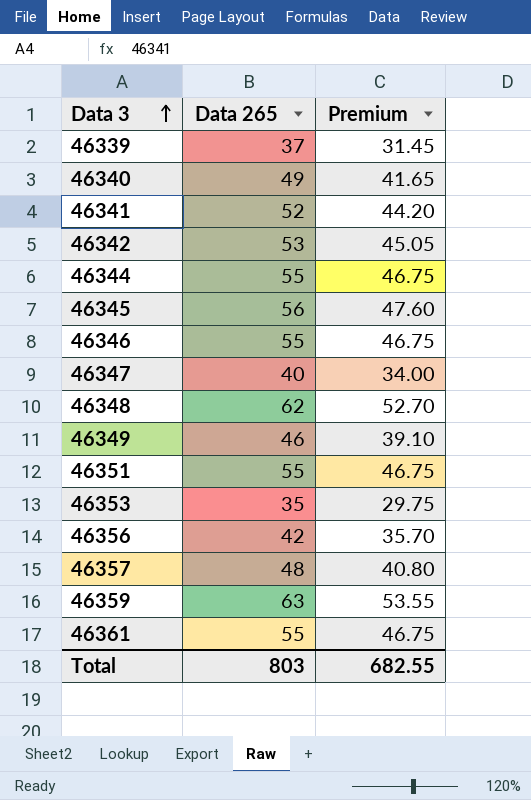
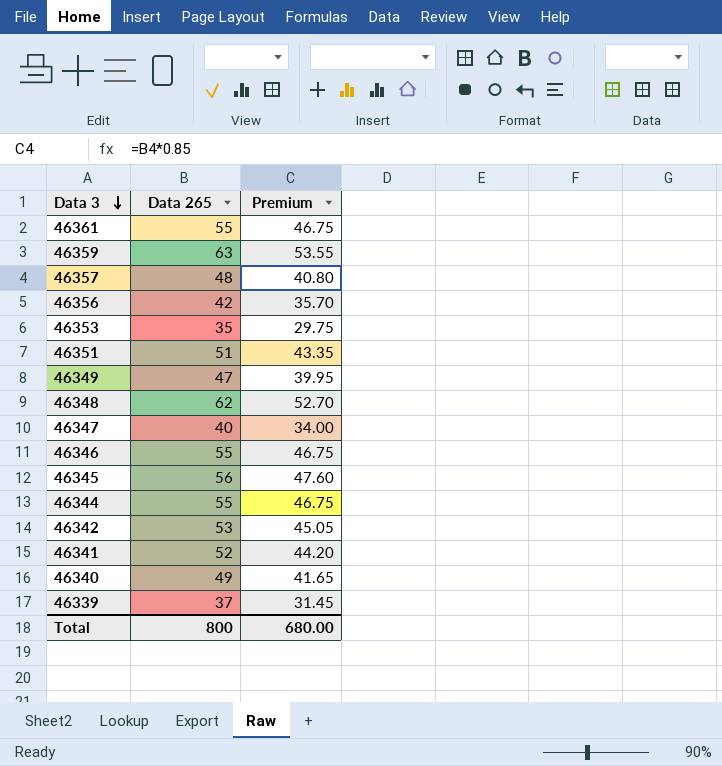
row order: Data 3 ascending -> Data 3 descending
46351 | Data 265: 55 -> 51
46351 | Premium: 46.75 -> 43.35
46349 | Data 265: 46 -> 47
46349 | Premium: 39.10 -> 39.95
Total | Data 265: 803 -> 800
Total | Premium: 682.55 -> 680.00

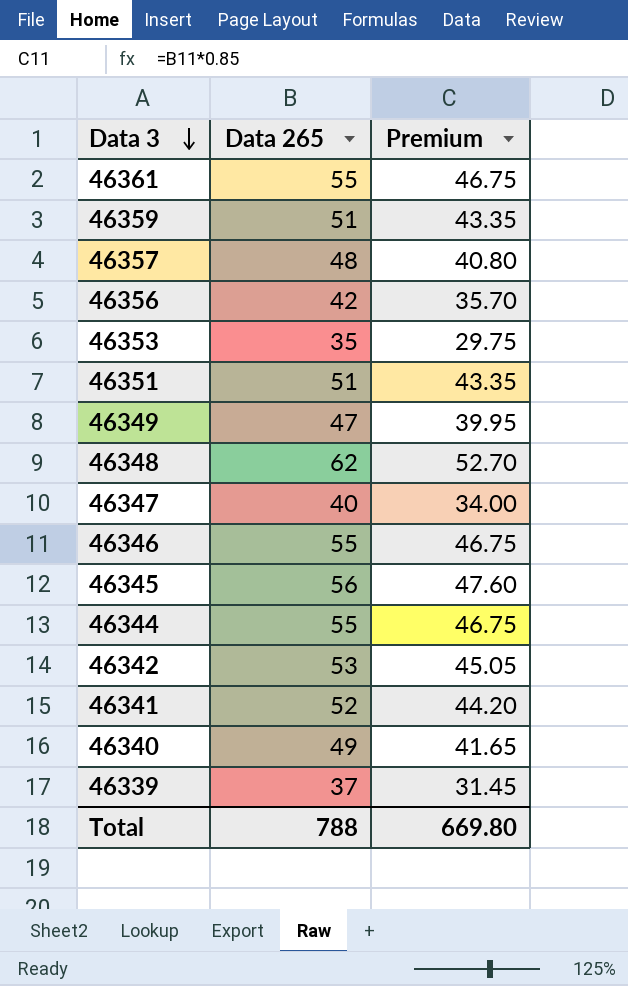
46359 | Data 265: 63 -> 51
46359 | Premium: 53.55 -> 43.35
Total | Data 265: 800 -> 788
Total | Premium: 680.00 -> 669.80

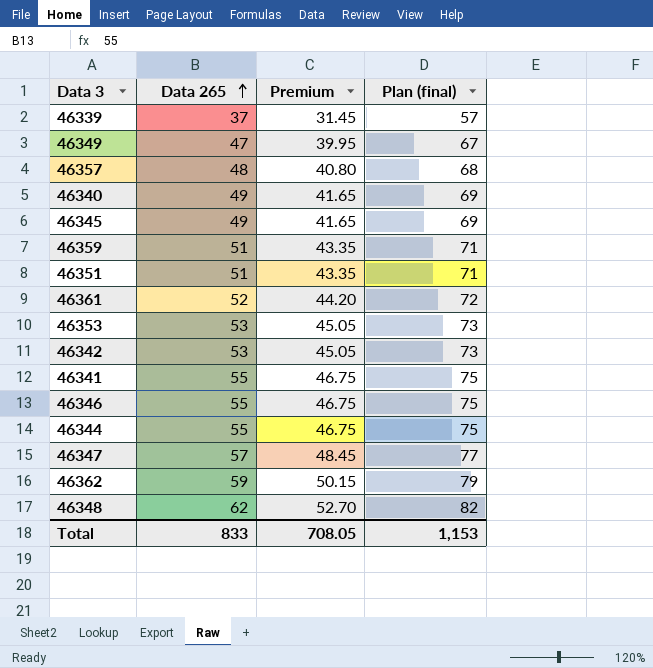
row order: Data 3 descending -> Data 265 ascending
column Plan (final) | formula: none -> [Data 265] + 20
row 46356: 42 | 35.70 -> none
46345 | Data 265: 56 -> 49
46345 | Premium: 47.60 -> 41.65
46361 | Data 265: 55 -> 52
46361 | Premium: 46.75 -> 44.20
46353 | Data 265: 35 -> 53
46353 | Premium: 29.75 -> 45.05
46341 | Data 265: 52 -> 55
46341 | Premium: 44.20 -> 46.75
46347 | Data 265: 40 -> 57
46347 | Premium: 34.00 -> 48.45
row 46362: none -> 59 | 50.15 | 79
Total | Data 265: 788 -> 833
Total | Premium: 669.80 -> 708.05

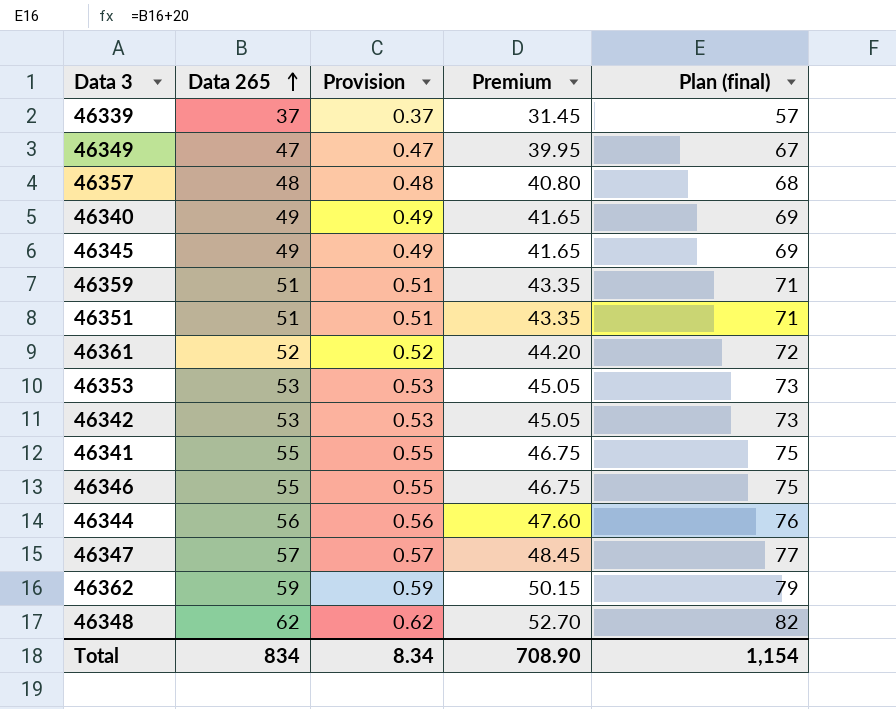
column Provision | formula: none -> [Data 265] * 0.01
46344 | Data 265: 55 -> 56
46344 | Premium: 46.75 -> 47.60
46344 | Plan (final): 75 -> 76
Total | Data 265: 833 -> 834
Total | Premium: 708.05 -> 708.90
Total | Plan (final): 1,153 -> 1,154

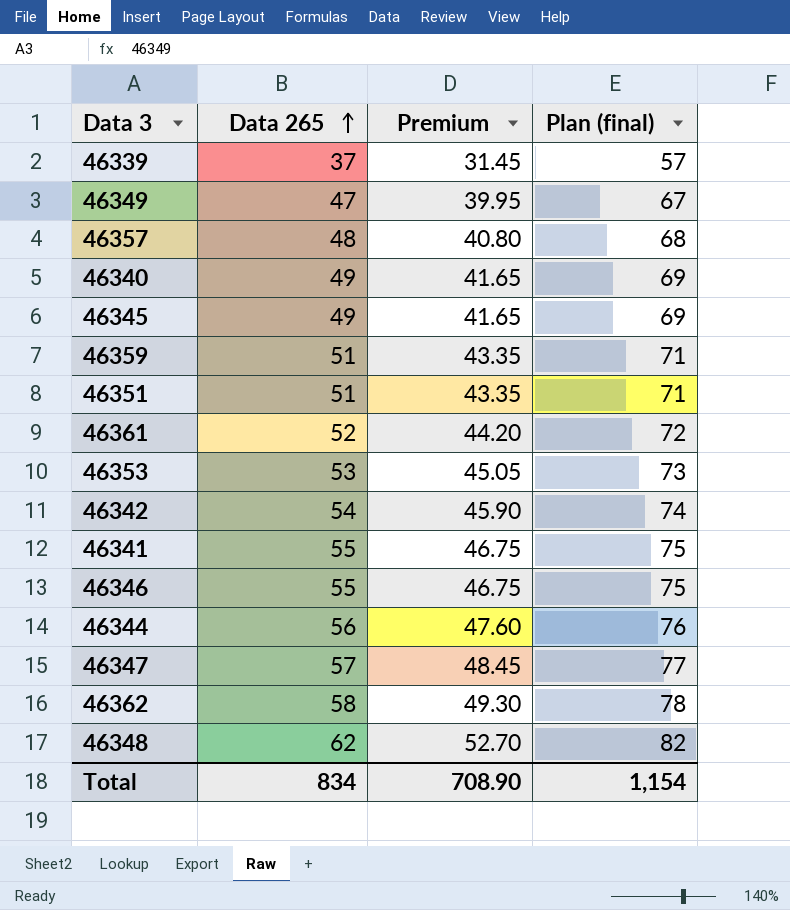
column Provision | formula: [Data 265] * 0.01 -> none
46342 | Data 265: 53 -> 54
46342 | Premium: 45.05 -> 45.90
46342 | Plan (final): 73 -> 74
46362 | Data 265: 59 -> 58
46362 | Premium: 50.15 -> 49.30
46362 | Plan (final): 79 -> 78

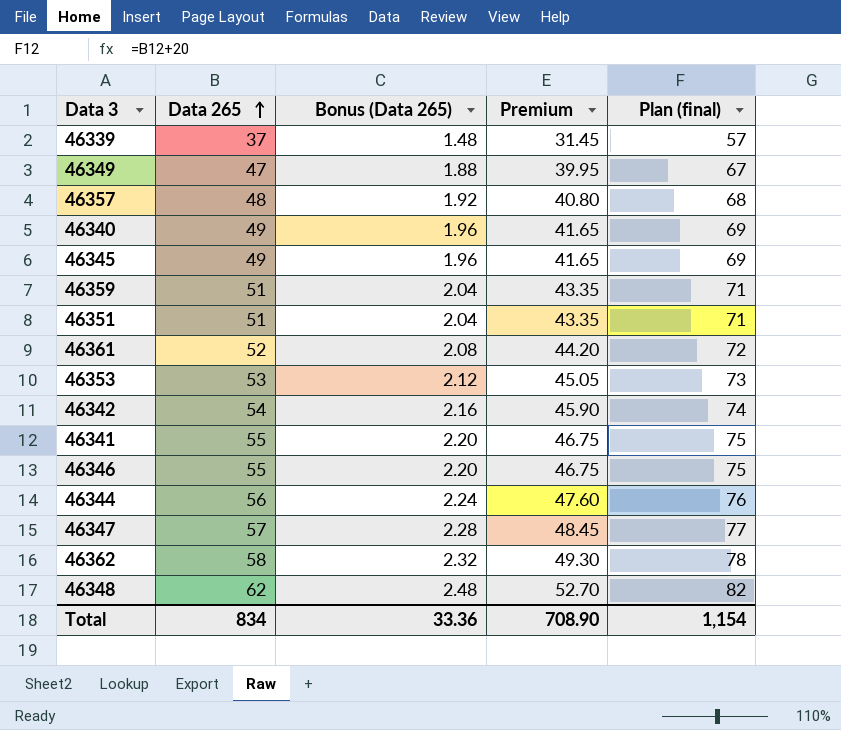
column Bonus (Data 265) | formula: none -> [Data 265] * 0.04

